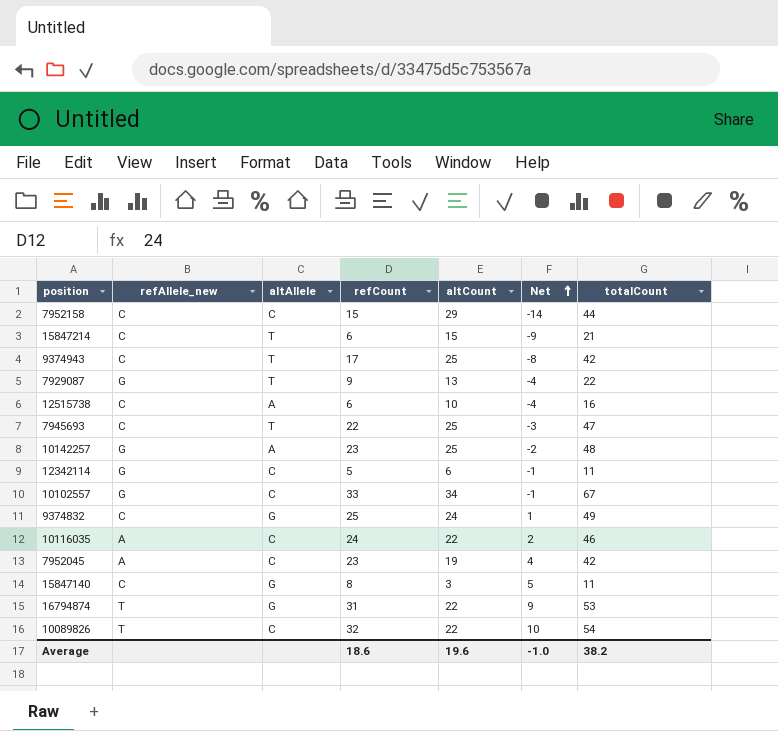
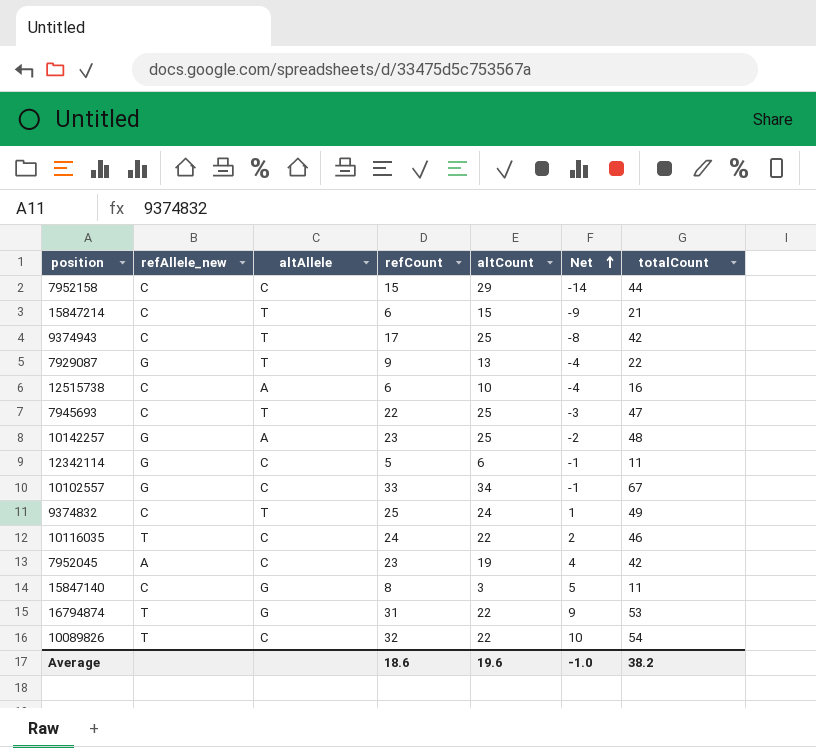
9374832 | altAllele: G -> T
10116035 | refAllele_new: A -> T

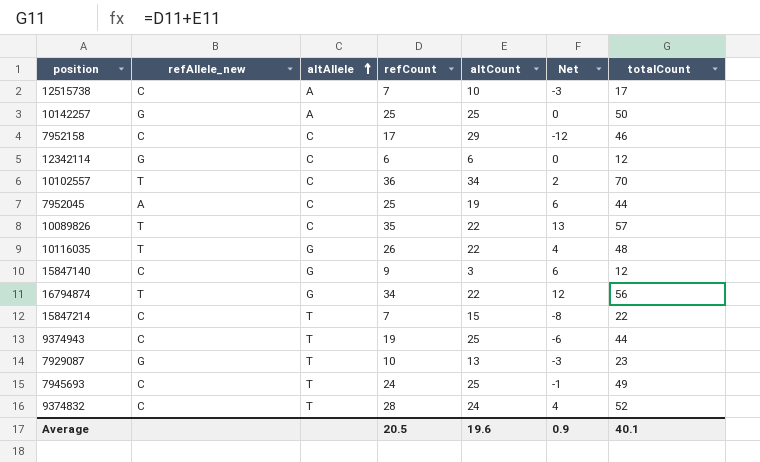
row order: Net ascending -> altAllele ascending
12515738 | refCount: 6 -> 7
12515738 | Net: -4 -> -3
12515738 | totalCount: 16 -> 17
10142257 | refCount: 23 -> 25
10142257 | Net: -2 -> 0
10142257 | totalCount: 48 -> 50
7952158 | refCount: 15 -> 17
7952158 | Net: -14 -> -12
7952158 | totalCount: 44 -> 46
12342114 | refCount: 5 -> 6
12342114 | Net: -1 -> 0
12342114 | totalCount: 11 -> 12
10102557 | refAllele_new: G -> T
10102557 | refCount: 33 -> 36
10102557 | Net: -1 -> 2
10102557 | totalCount: 67 -> 70
7952045 | refCount: 23 -> 25
7952045 | Net: 4 -> 6
7952045 | totalCount: 42 -> 44
10089826 | refCount: 32 -> 35
10089826 | Net: 10 -> 13
10089826 | totalCount: 54 -> 57
10116035 | altAllele: C -> G
10116035 | refCount: 24 -> 26
10116035 | Net: 2 -> 4
10116035 | totalCount: 46 -> 48
15847140 | refCount: 8 -> 9
15847140 | Net: 5 -> 6
15847140 | totalCount: 11 -> 12
16794874 | refCount: 31 -> 34
16794874 | Net: 9 -> 12
16794874 | totalCount: 53 -> 56
15847214 | refCount: 6 -> 7
15847214 | Net: -9 -> -8
15847214 | totalCount: 21 -> 22
9374943 | refCount: 17 -> 19
9374943 | Net: -8 -> -6
9374943 | totalCount: 42 -> 44
7929087 | refCount: 9 -> 10
7929087 | Net: -4 -> -3
7929087 | totalCount: 22 -> 23
7945693 | refCount: 22 -> 24
7945693 | Net: -3 -> -1
7945693 | totalCount: 47 -> 49
9374832 | refCount: 25 -> 28
9374832 | Net: 1 -> 4
9374832 | totalCount: 49 -> 52
Average | refCount: 18.6 -> 20.5
Average | Net: -1.0 -> 0.9
Average | totalCount: 38.2 -> 40.1

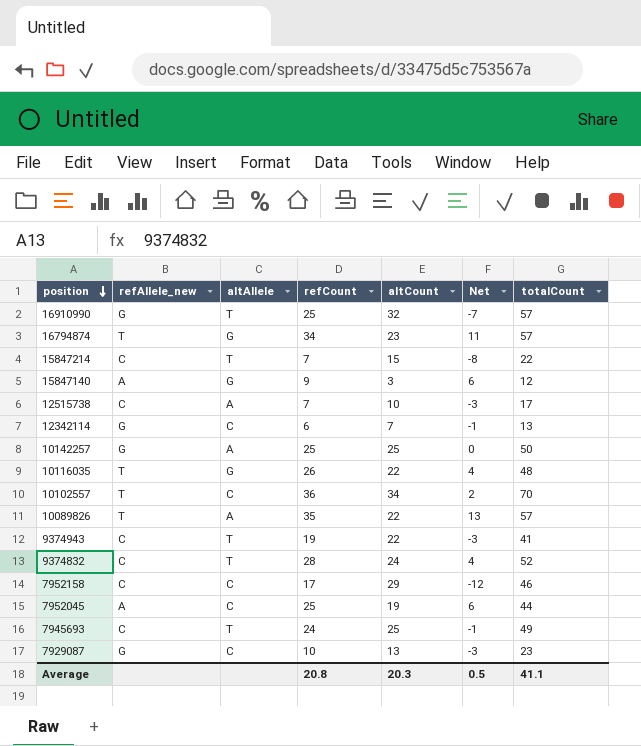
row order: altAllele ascending -> position descending
row 16910990: none -> G | T | 25 | 32 | -7 | 57
16794874 | altCount: 22 -> 23
16794874 | Net: 12 -> 11
16794874 | totalCount: 56 -> 57
15847140 | refAllele_new: C -> A
12342114 | altCount: 6 -> 7
12342114 | Net: 0 -> -1
12342114 | totalCount: 12 -> 13
10089826 | altAllele: C -> A
9374943 | altCount: 25 -> 22
9374943 | Net: -6 -> -3
9374943 | totalCount: 44 -> 41
7929087 | altAllele: T -> C
Average | refCount: 20.5 -> 20.8
Average | altCount: 19.6 -> 20.3
Average | Net: 0.9 -> 0.5
Average | totalCount: 40.1 -> 41.1

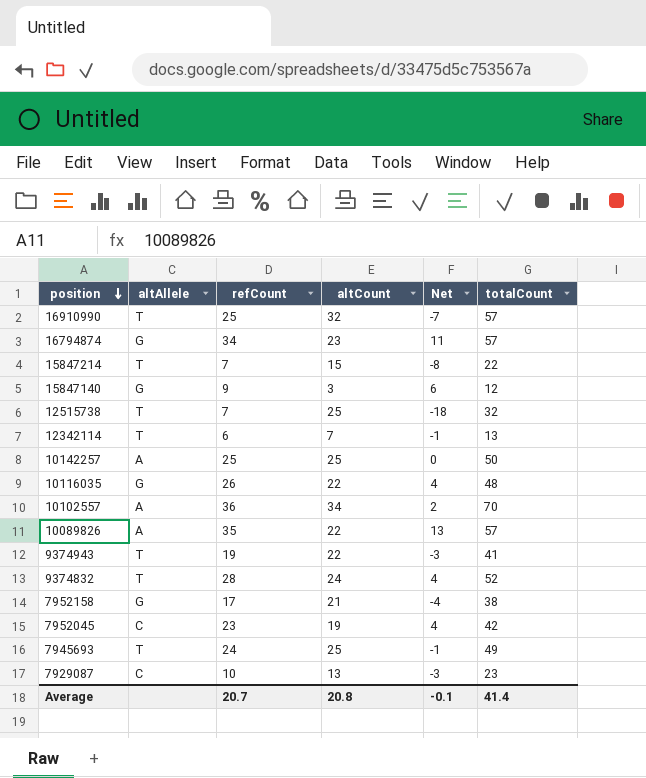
column refAllele_new | position: 2 -> none
12515738 | altAllele: A -> T
12515738 | altCount: 10 -> 25
12515738 | Net: -3 -> -18
12515738 | totalCount: 17 -> 32
12342114 | altAllele: C -> T
10102557 | altAllele: C -> A
7952158 | altAllele: C -> G
7952158 | altCount: 29 -> 21
7952158 | Net: -12 -> -4
7952158 | totalCount: 46 -> 38
7952045 | refCount: 25 -> 23
7952045 | Net: 6 -> 4
7952045 | totalCount: 44 -> 42
Average | refCount: 20.8 -> 20.7
Average | altCount: 20.3 -> 20.8
Average | Net: 0.5 -> -0.1
Average | totalCount: 41.1 -> 41.4

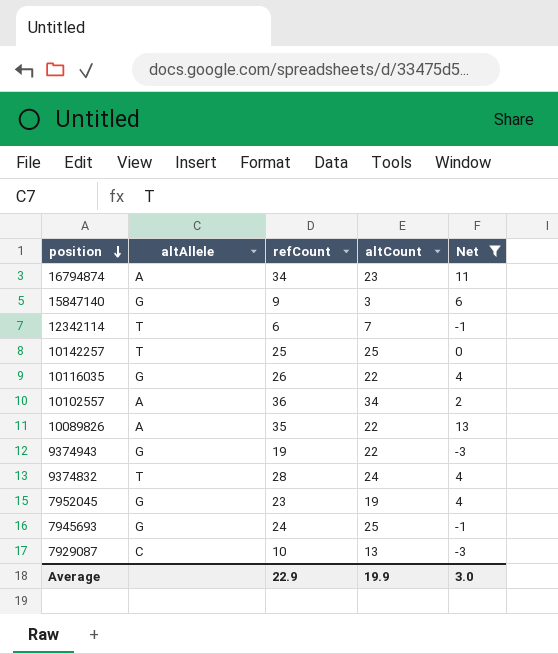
filter: none -> Net >= -3
column totalCount | formula: [refCount] + [altCount] -> none
16794874 | altAllele: G -> A
10142257 | altAllele: A -> T
9374943 | altAllele: T -> G
7952045 | altAllele: C -> G
7945693 | altAllele: T -> G
Average | refCount: 20.7 -> 22.9
Average | altCount: 20.8 -> 19.9
Average | Net: -0.1 -> 3.0

